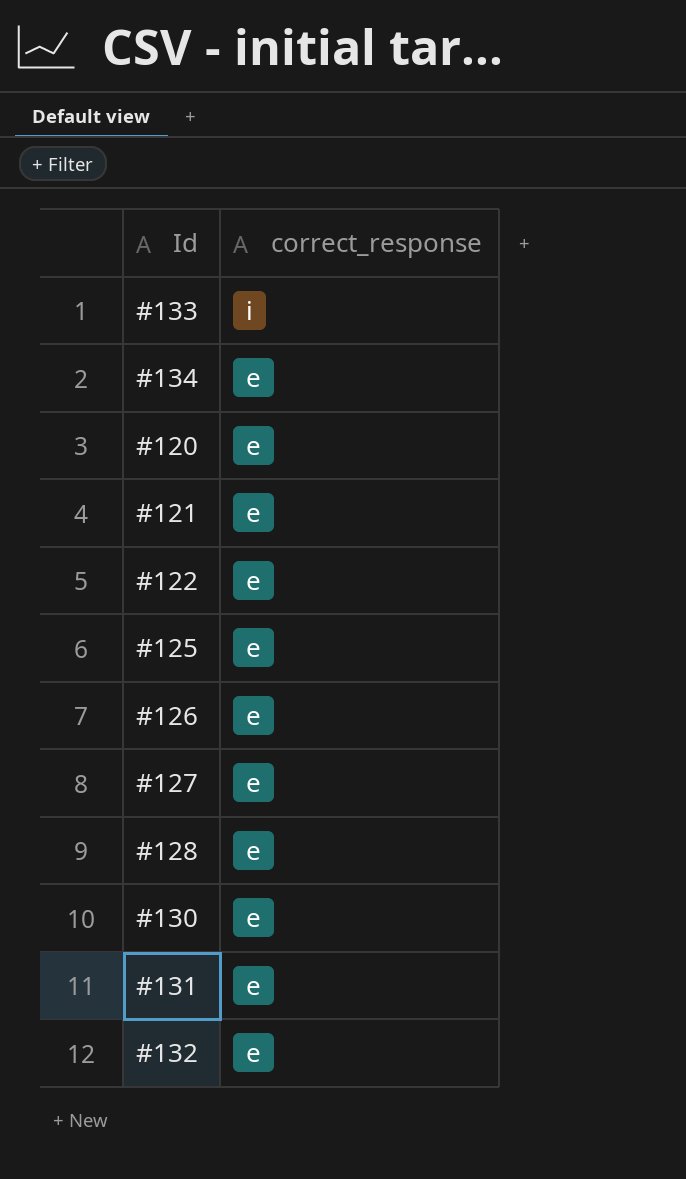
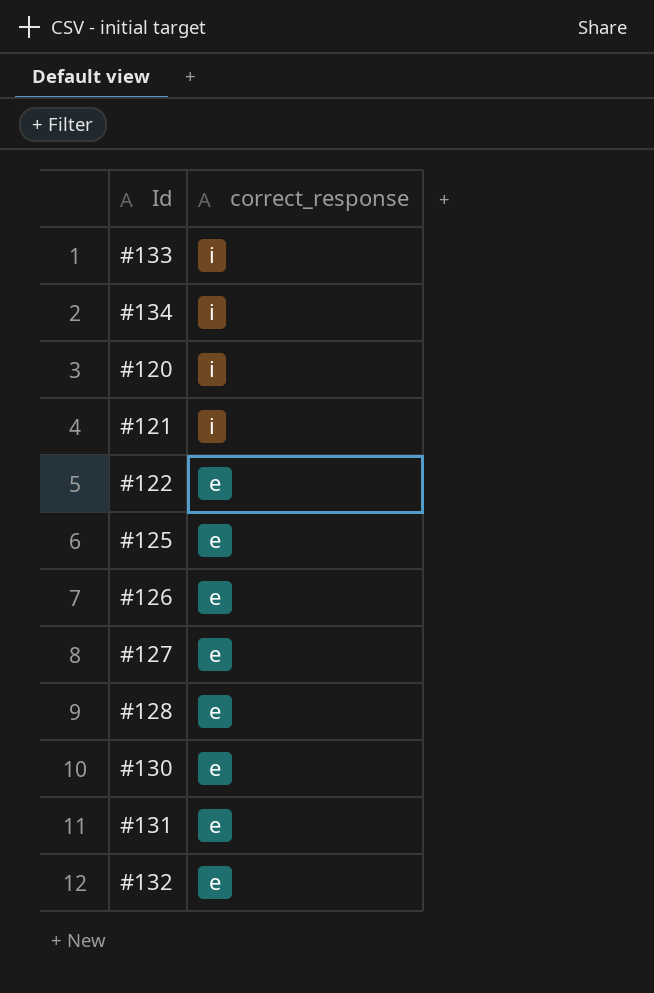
#134 | correct_response: e -> i
#120 | correct_response: e -> i
#121 | correct_response: e -> i

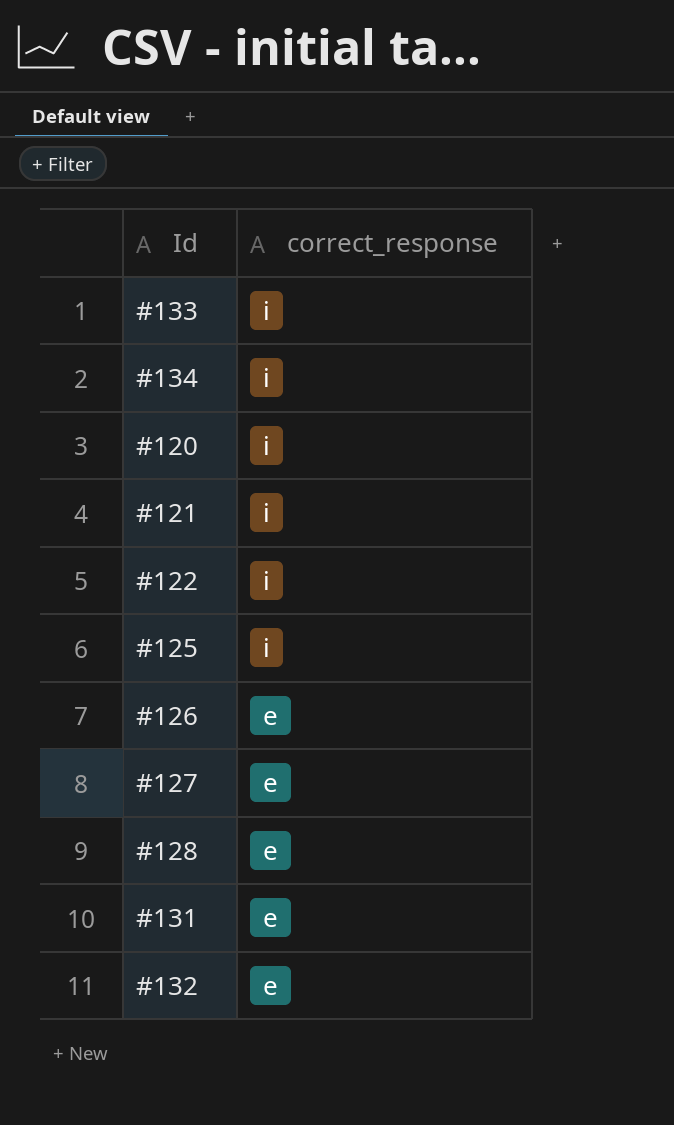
row #130: e -> none
#122 | correct_response: e -> i
#125 | correct_response: e -> i

